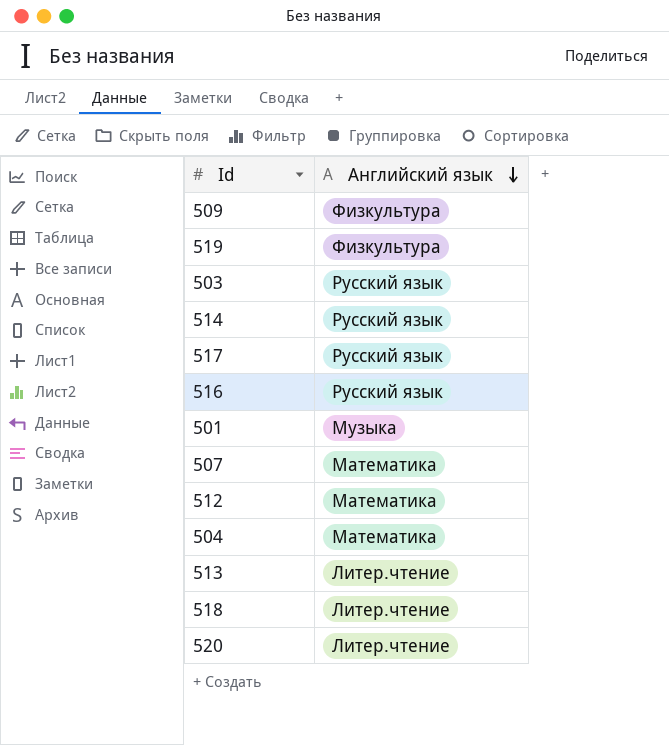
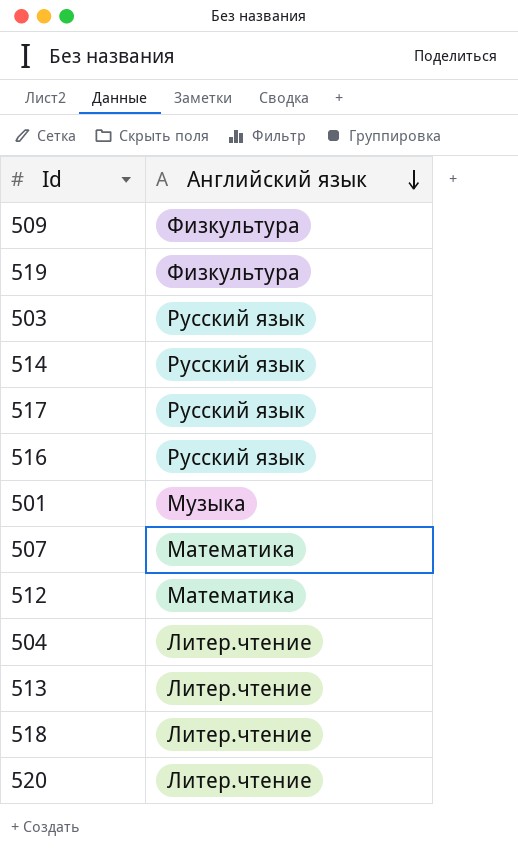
504 | Английский язык: Математика -> Литер.чтение

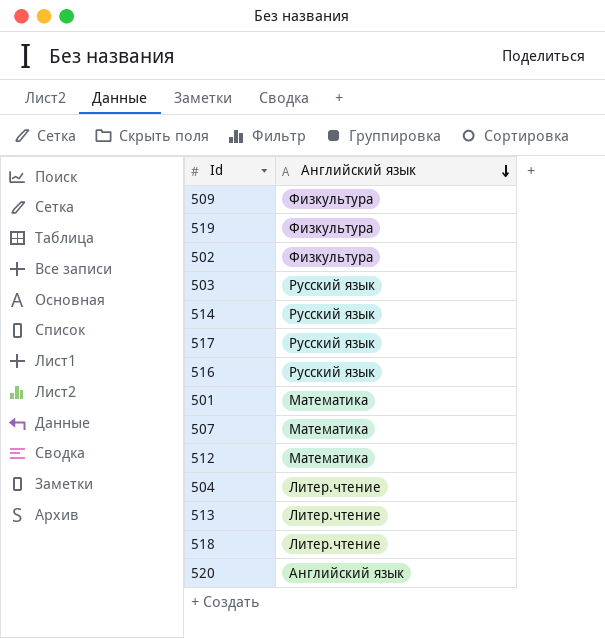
row 502: none -> Физкультура
501 | Английский язык: Музыка -> Математика
520 | Английский язык: Литер.чтение -> Английский язык

